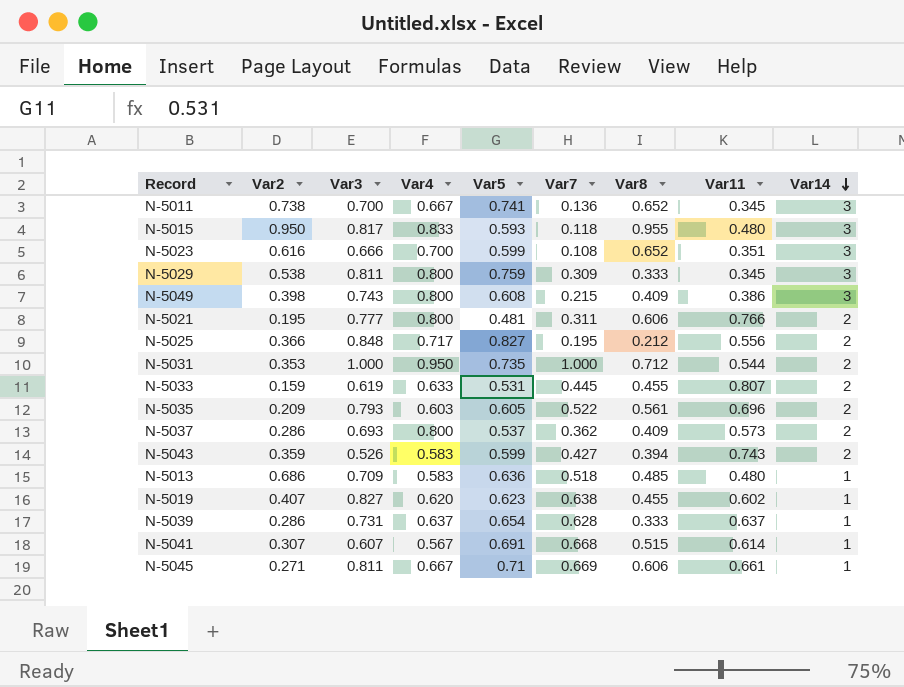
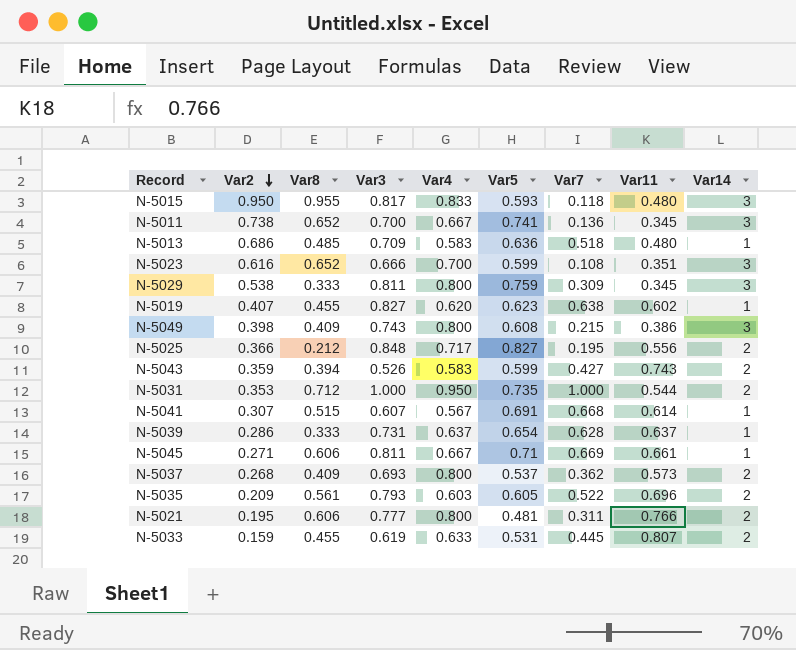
row order: Var14 descending -> Var2 descending
column Var8 | position: 7 -> 3
N-5037 | Var2: 0.286 -> 0.268

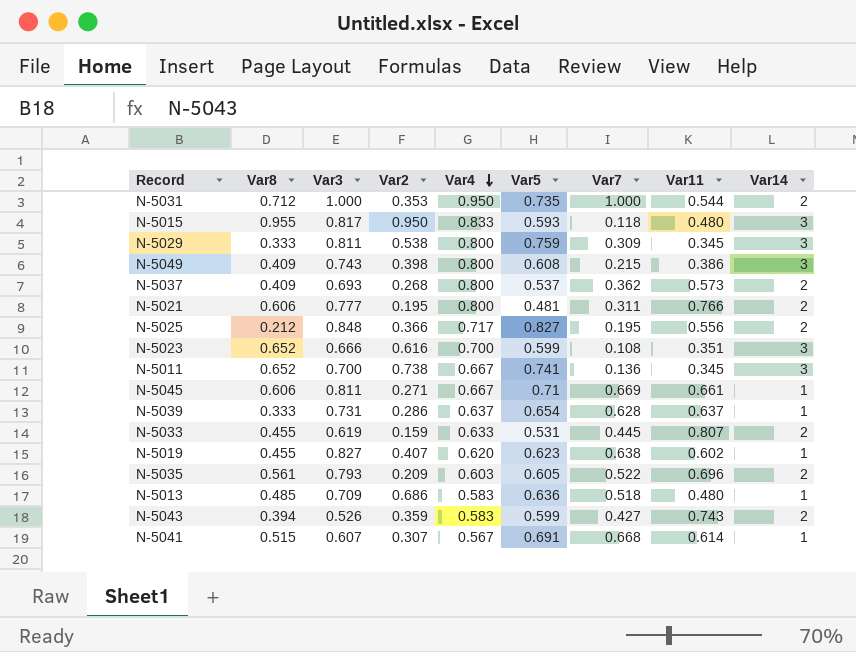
row order: Var2 descending -> Var4 descending
column Var2 | position: 2 -> 4

